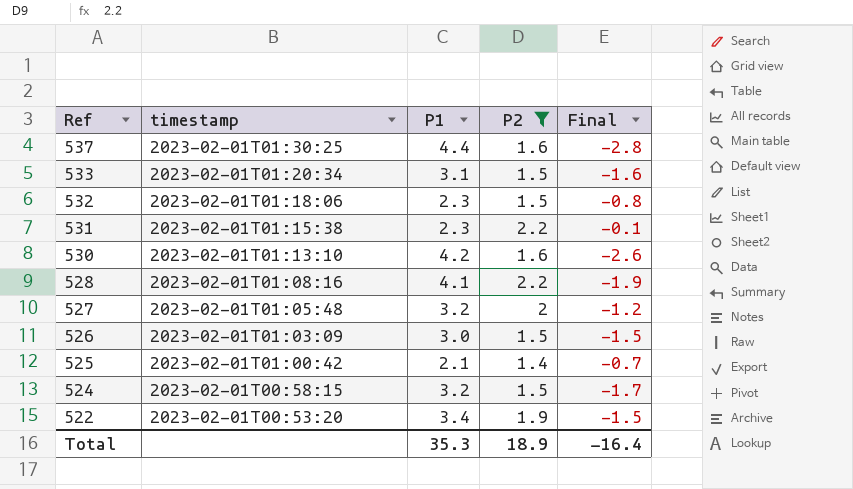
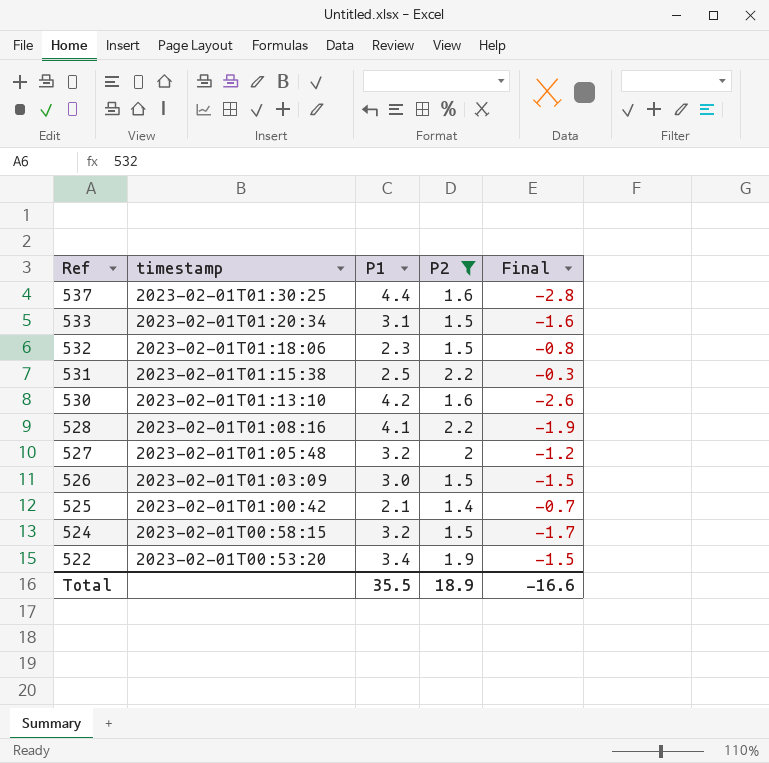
531 | P1: 2.3 -> 2.5
531 | Final: -0.1 -> -0.3
Total | P1: 35.3 -> 35.5
Total | Final: -16.4 -> -16.6

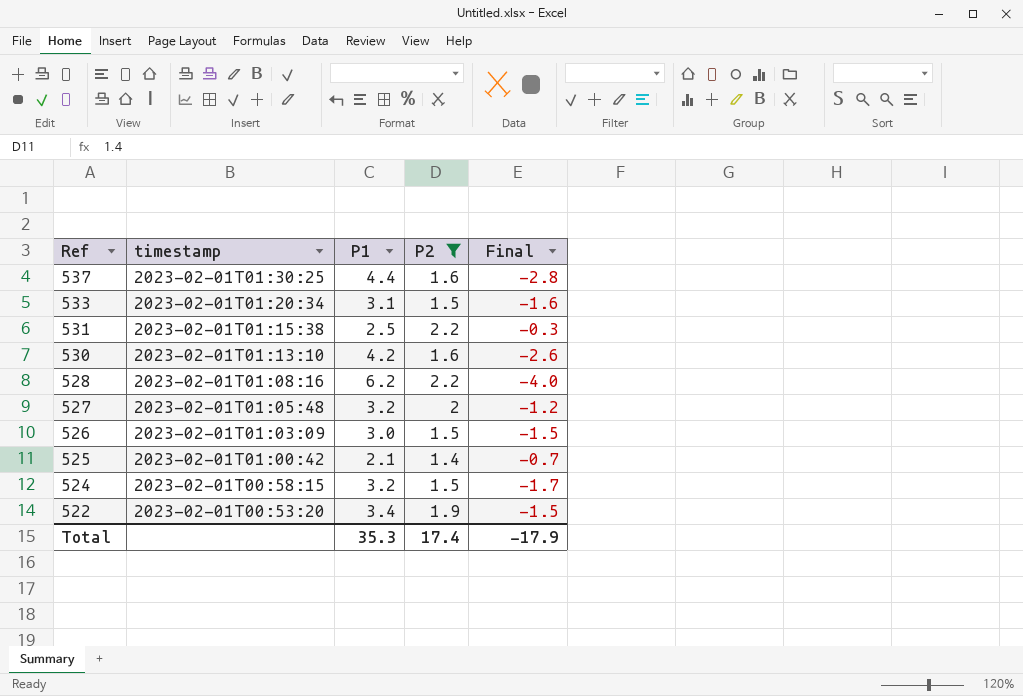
row 532: 2023-02-01T01:18:06 | 2.3 | 1.5 | -0.8 -> none
528 | P1: 4.1 -> 6.2
528 | Final: -1.9 -> -4.0
Total | P1: 35.5 -> 35.3
Total | P2: 18.9 -> 17.4
Total | Final: -16.6 -> -17.9

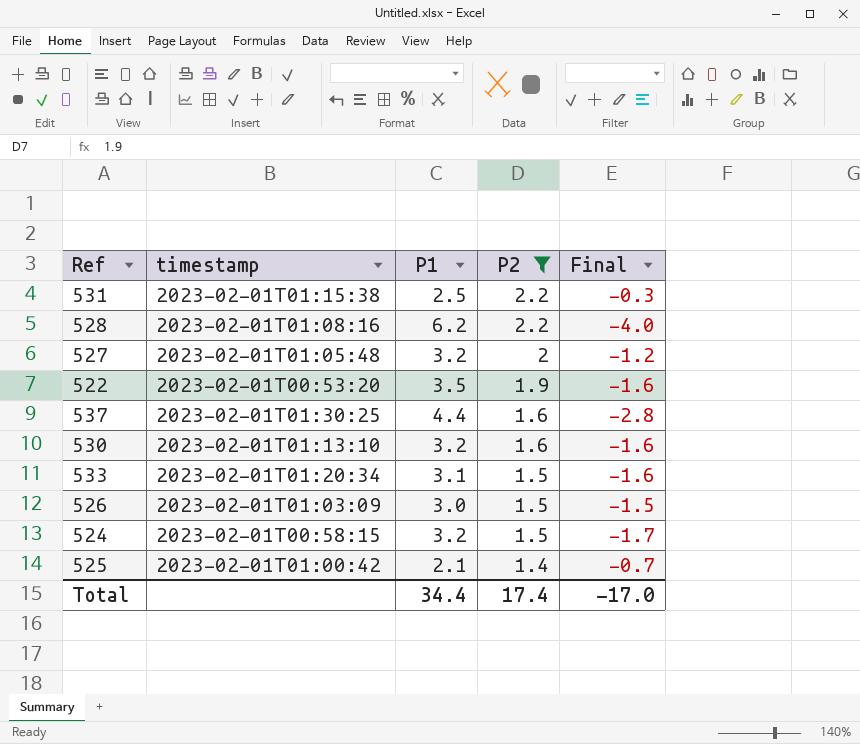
row order: Ref descending -> P2 descending
522 | P1: 3.4 -> 3.5
522 | Final: -1.5 -> -1.6
530 | P1: 4.2 -> 3.2
530 | Final: -2.6 -> -1.6
Total | P1: 35.3 -> 34.4
Total | Final: -17.9 -> -17.0

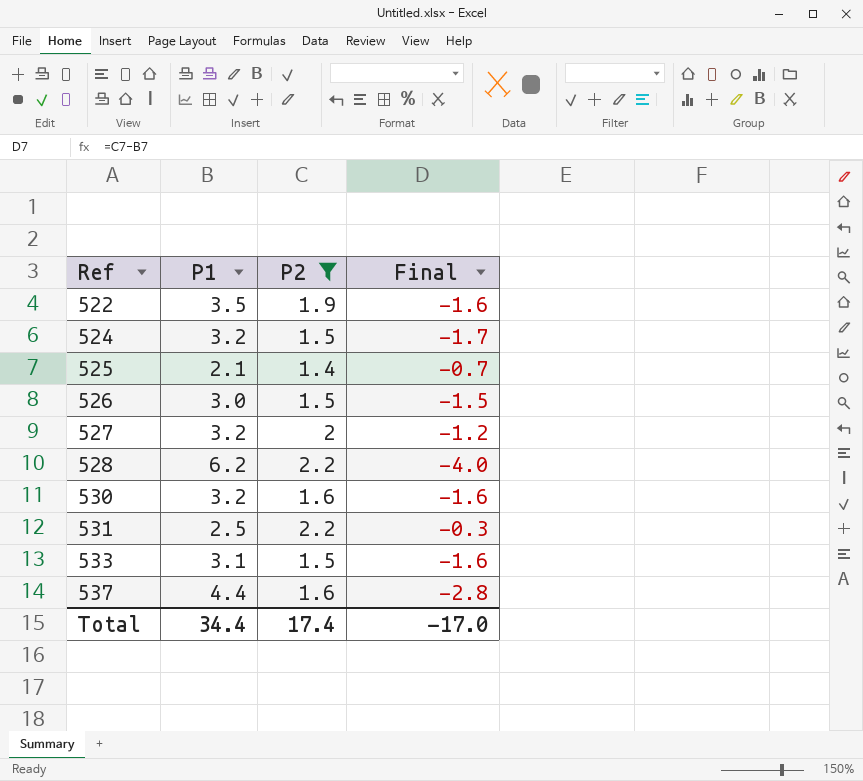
row order: P2 descending -> Ref ascending
column timestamp | position: 2 -> none

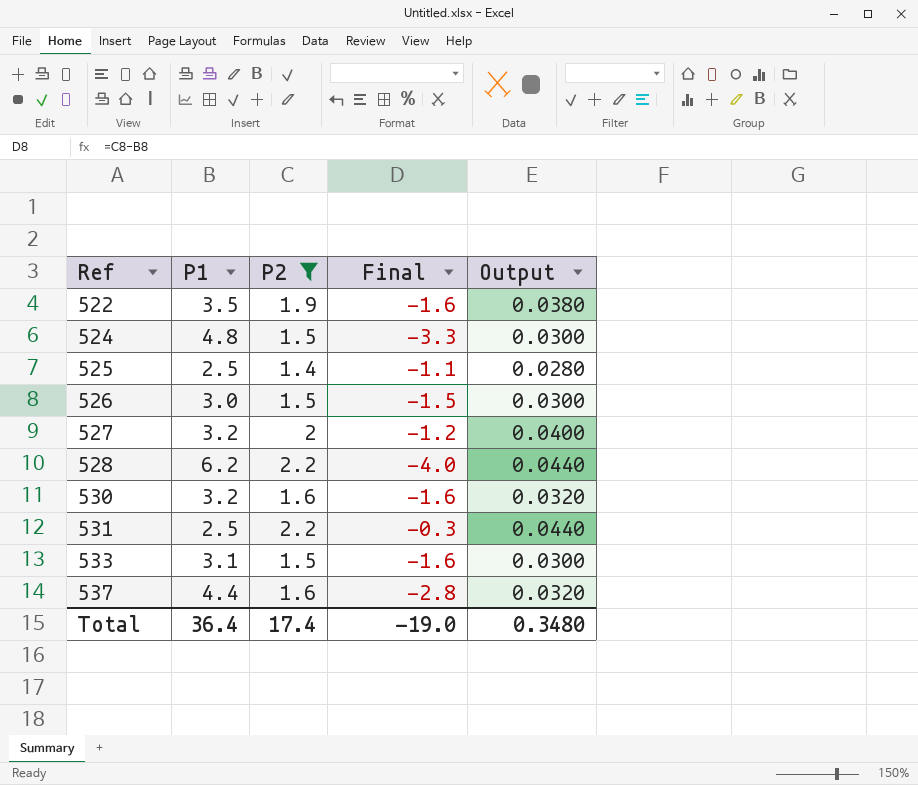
column Output | formula: none -> [P2] * 0.02
524 | P1: 3.2 -> 4.8
524 | Final: -1.7 -> -3.3
525 | P1: 2.1 -> 2.5
525 | Final: -0.7 -> -1.1
Total | P1: 34.4 -> 36.4
Total | Final: -17.0 -> -19.0

